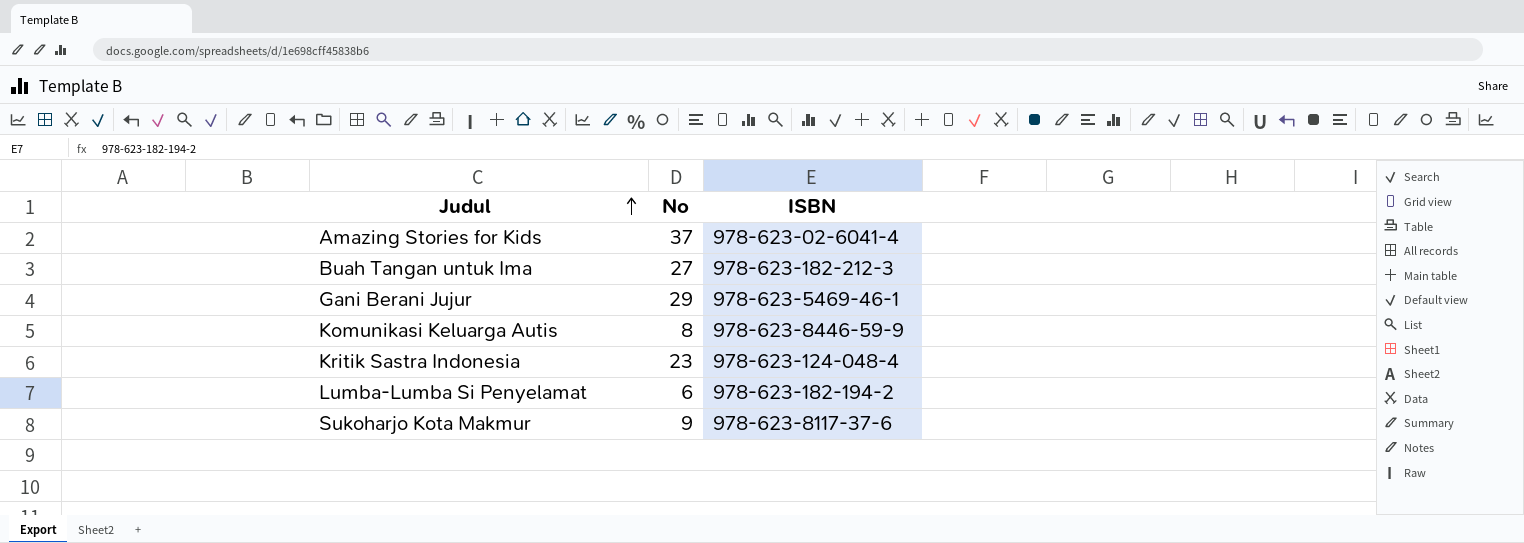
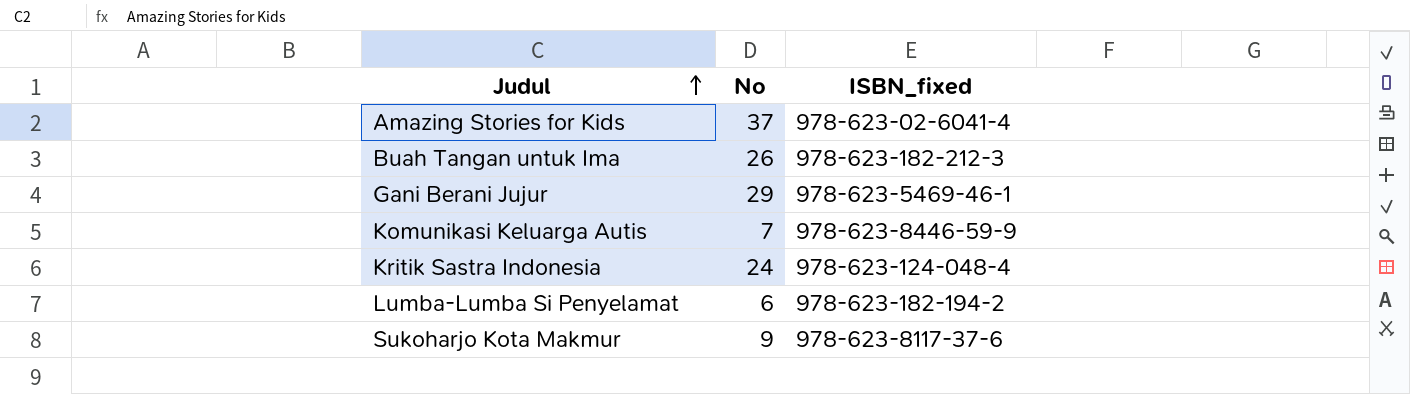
column name: ISBN -> ISBN_fixed
Buah Tangan untuk Ima | No: 27 -> 26
Komunikasi Keluarga Autis | No: 8 -> 7
Kritik Sastra Indonesia | No: 23 -> 24

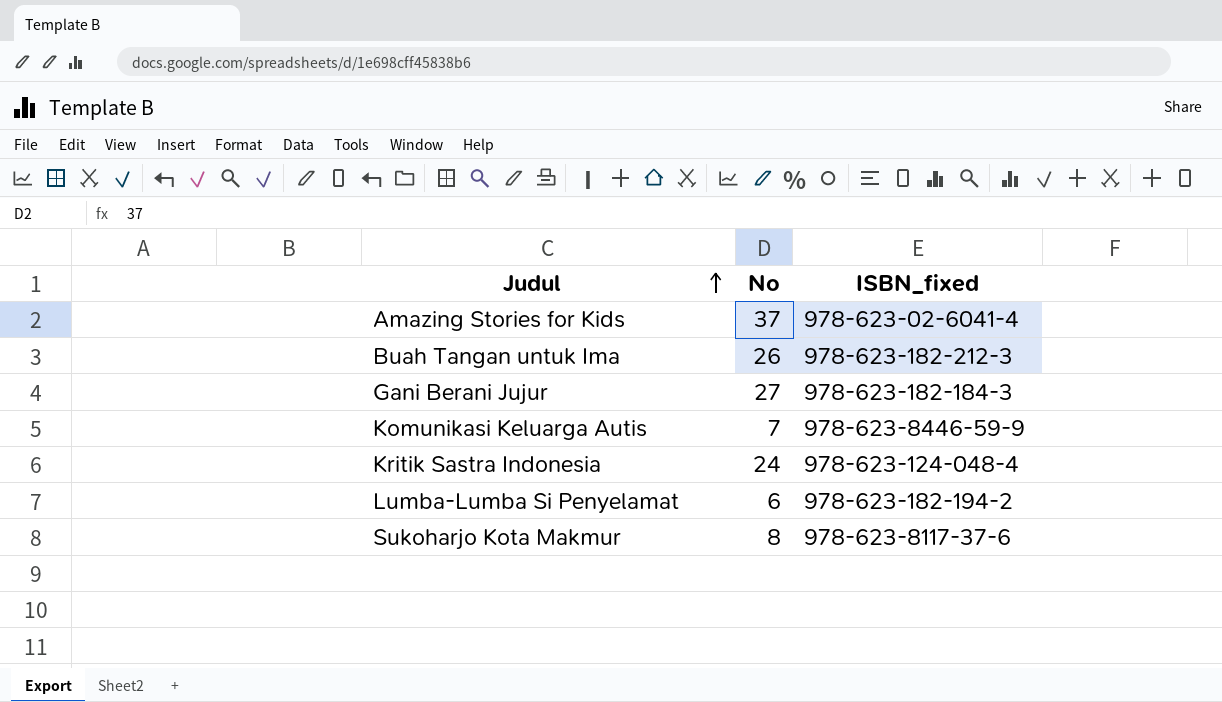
Gani Berani Jujur | No: 29 -> 27
Gani Berani Jujur | ISBN_fixed: 978-623-5469-46-1 -> 978-623-182-184-3
Sukoharjo Kota Makmur | No: 9 -> 8

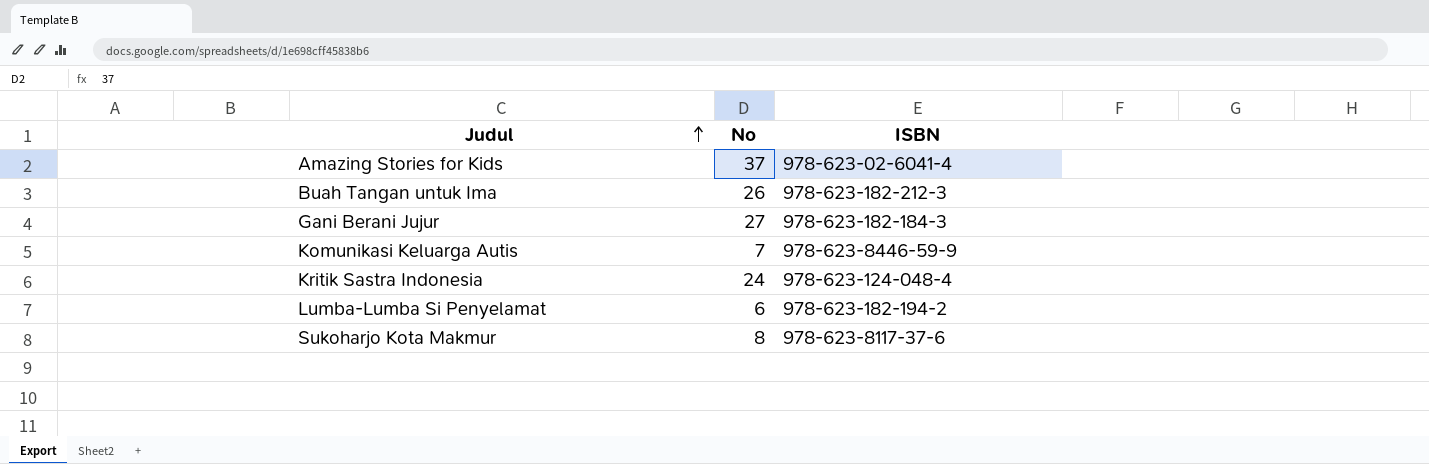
column name: ISBN_fixed -> ISBN

